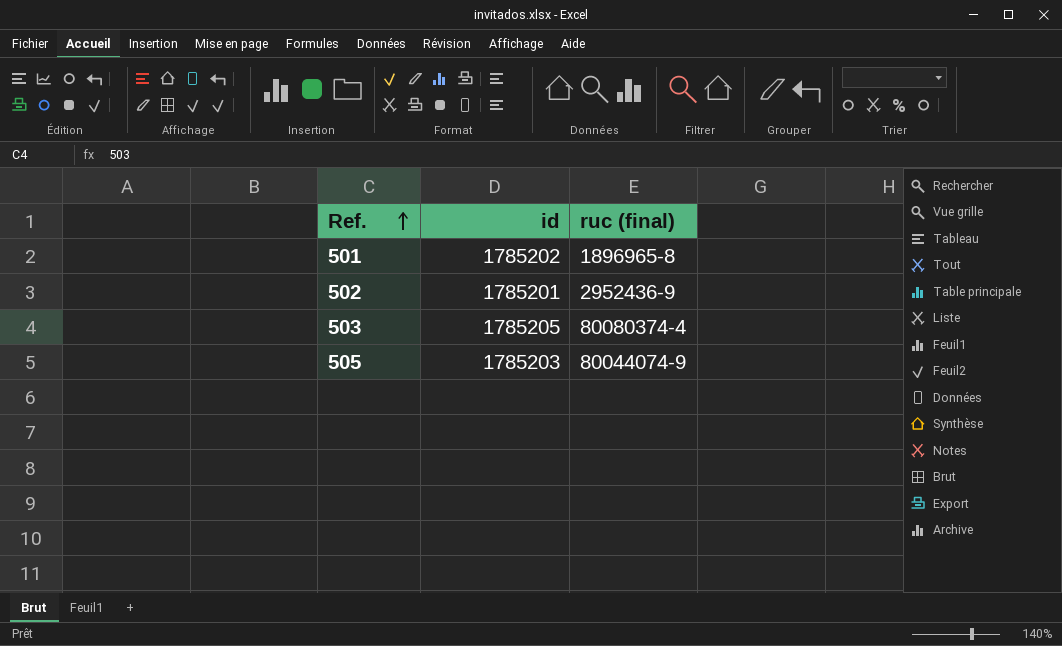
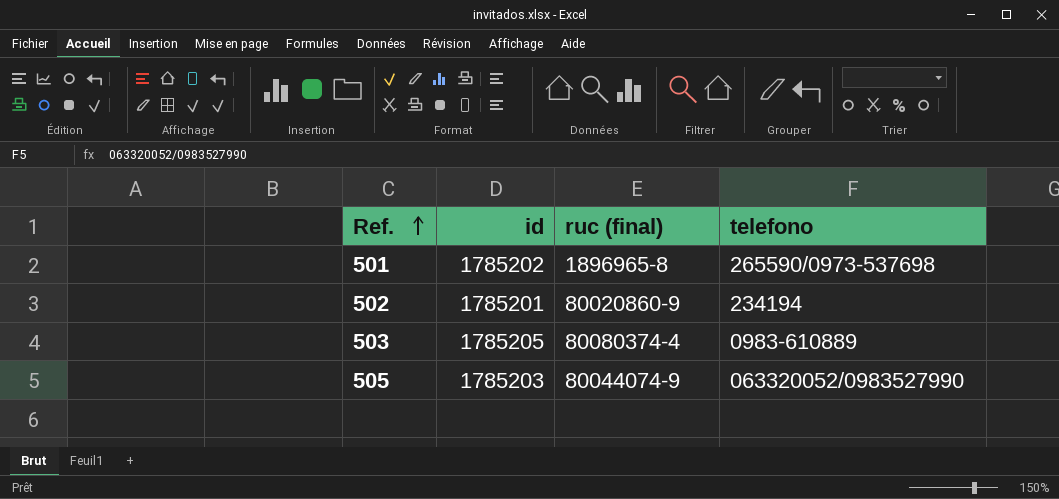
column telefono | position: none -> 4
502 | ruc (final): 2952436-9 -> 80020860-9

